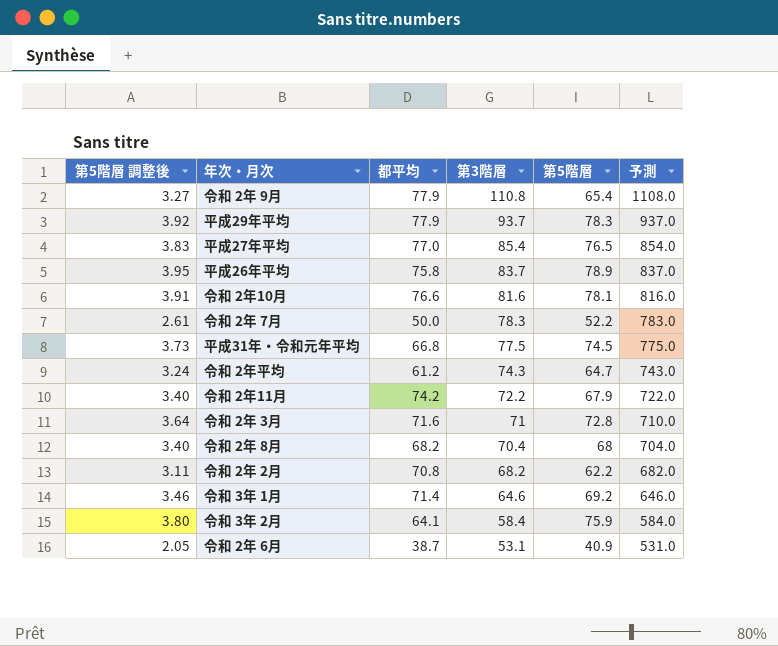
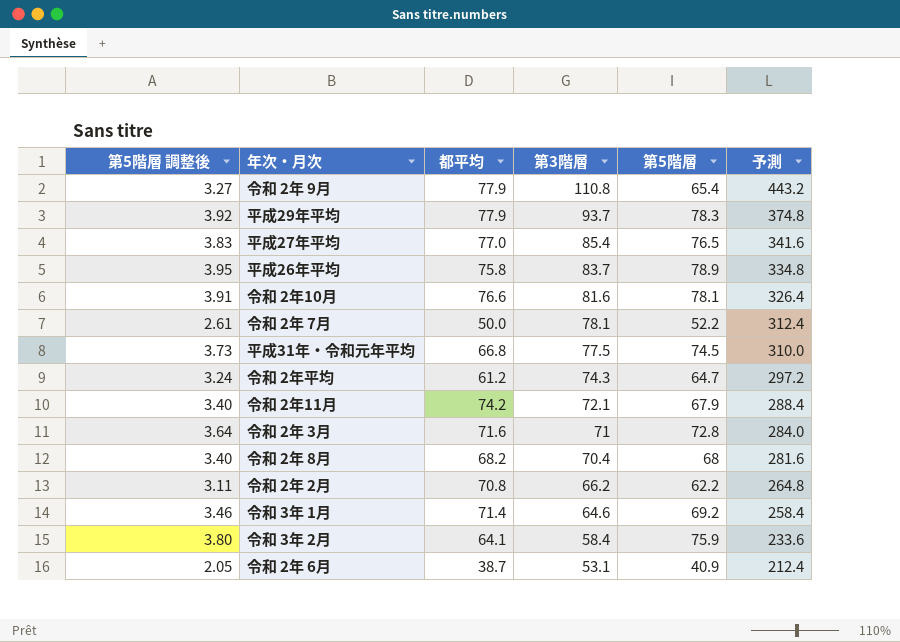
column 予測 | formula: [第3階層] * 10 -> [第3階層] * 4
令和 2年 7月 | 第3階層: 78.3 -> 78.1
令和 2年11月 | 第3階層: 72.2 -> 72.1
令和 2年 2月 | 第3階層: 68.2 -> 66.2

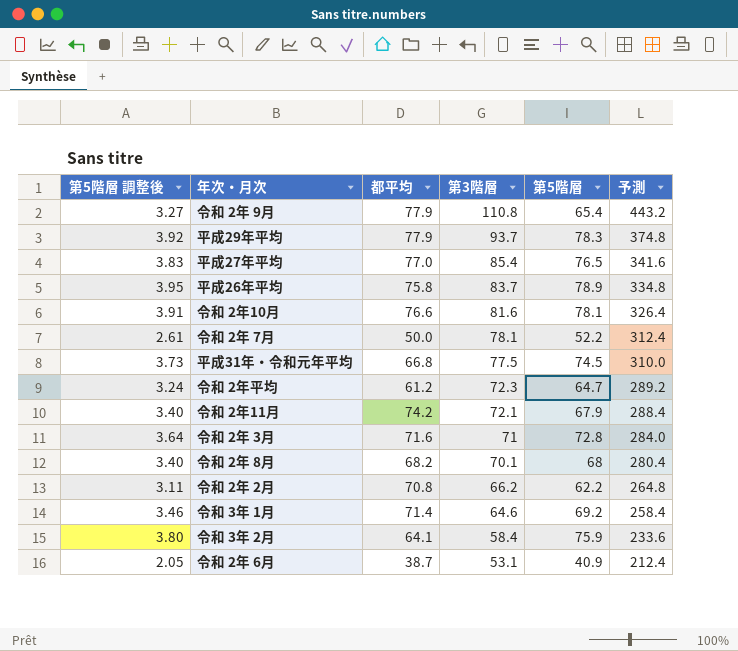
令和 2年平均 | 第3階層: 74.3 -> 72.3
令和 2年平均 | 予測: 297.2 -> 289.2
令和 2年 8月 | 第3階層: 70.4 -> 70.1
令和 2年 8月 | 予測: 281.6 -> 280.4

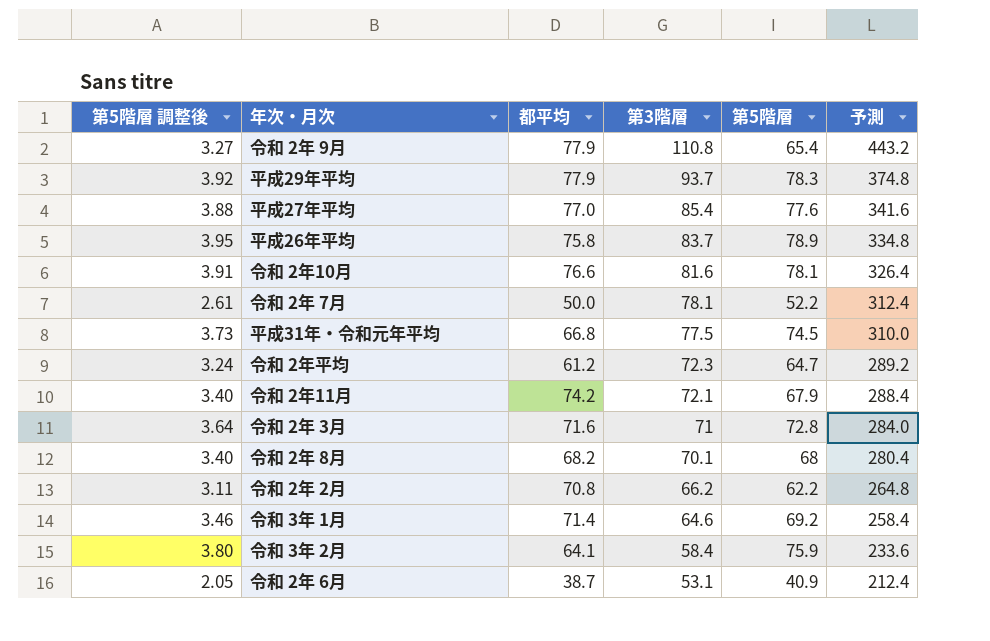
平成27年平均 | 第5階層 調整後: 3.83 -> 3.88
平成27年平均 | 第5階層: 76.5 -> 77.6

